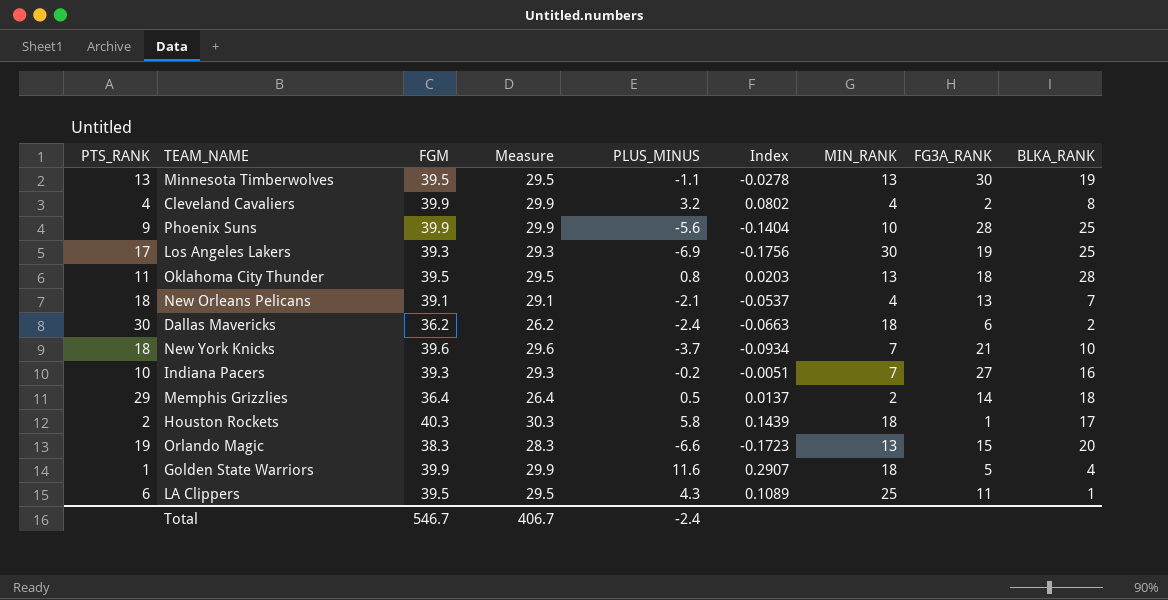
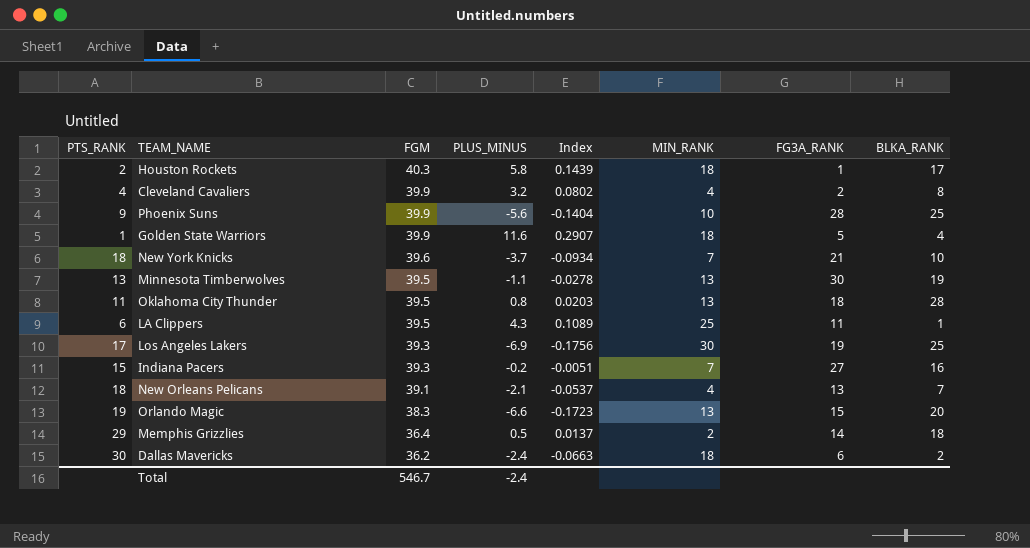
row order: none -> FGM descending
column Measure | formula: [FGM] - 10 -> none
Indiana Pacers | PTS_RANK: 10 -> 15

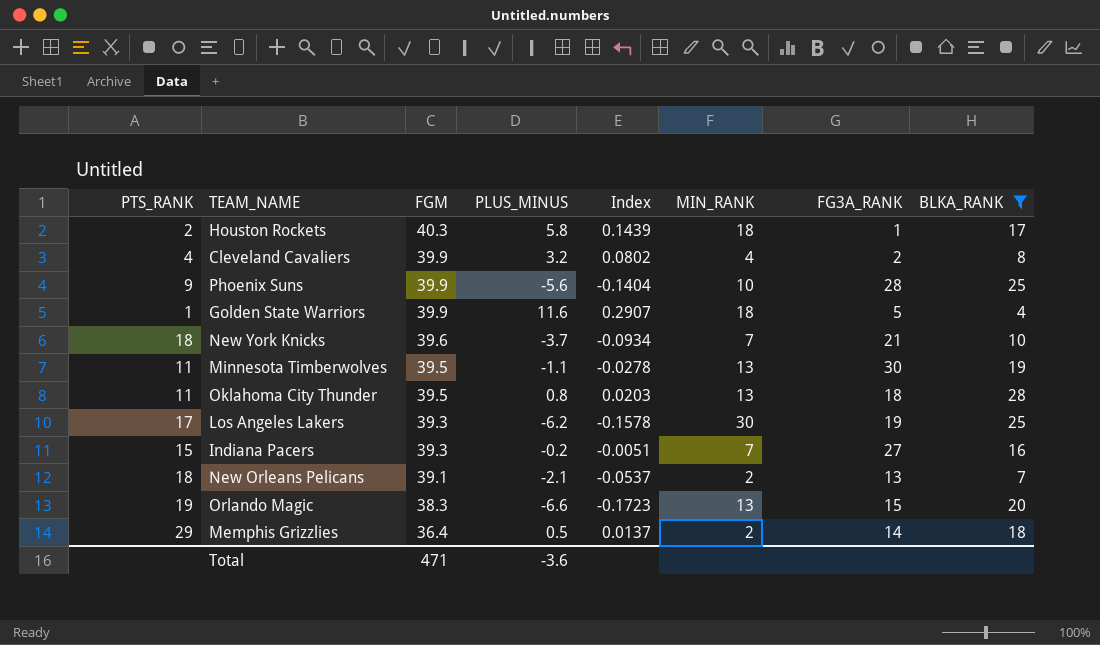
filter: none -> BLKA_RANK >= 4
Minnesota Timberwolves | PTS_RANK: 13 -> 11
Los Angeles Lakers | PLUS_MINUS: -6.9 -> -6.2
Los Angeles Lakers | Index: -0.1756 -> -0.1578
New Orleans Pelicans | MIN_RANK: 4 -> 2
Total | FGM: 546.7 -> 471
Total | PLUS_MINUS: -2.4 -> -3.6

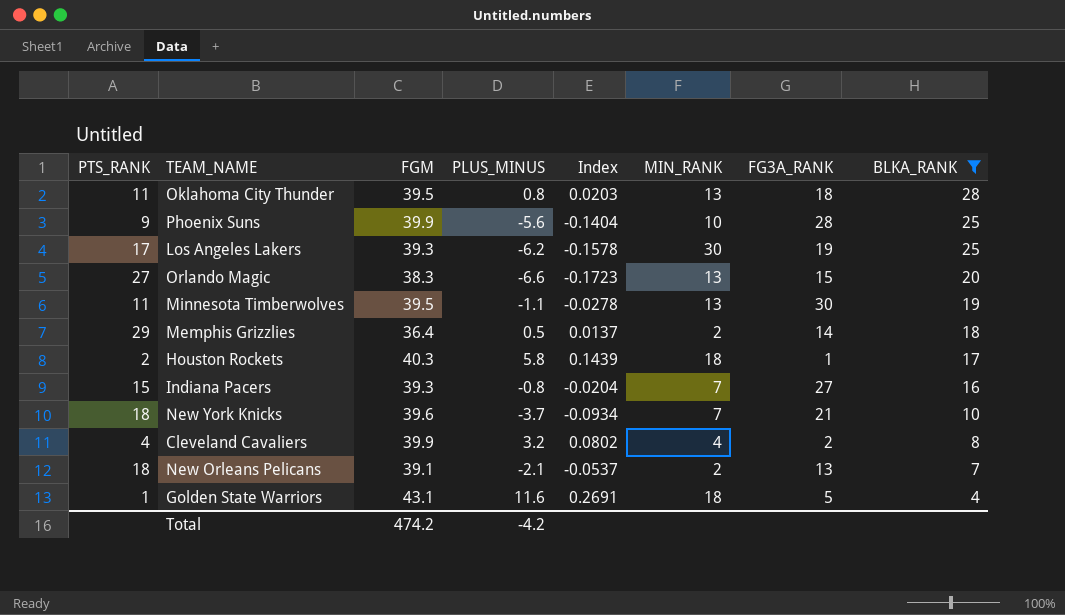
row order: FGM descending -> BLKA_RANK descending
Orlando Magic | PTS_RANK: 19 -> 27
Indiana Pacers | PLUS_MINUS: -0.2 -> -0.8
Indiana Pacers | Index: -0.0051 -> -0.0204
Golden State Warriors | FGM: 39.9 -> 43.1
Golden State Warriors | Index: 0.2907 -> 0.2691
Total | FGM: 471 -> 474.2
Total | PLUS_MINUS: -3.6 -> -4.2

